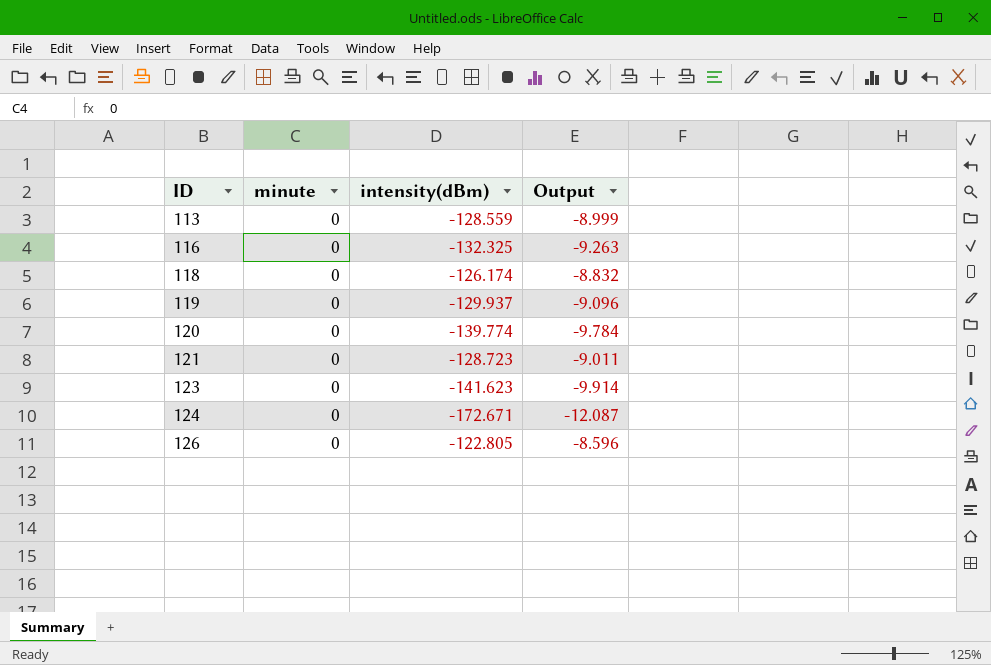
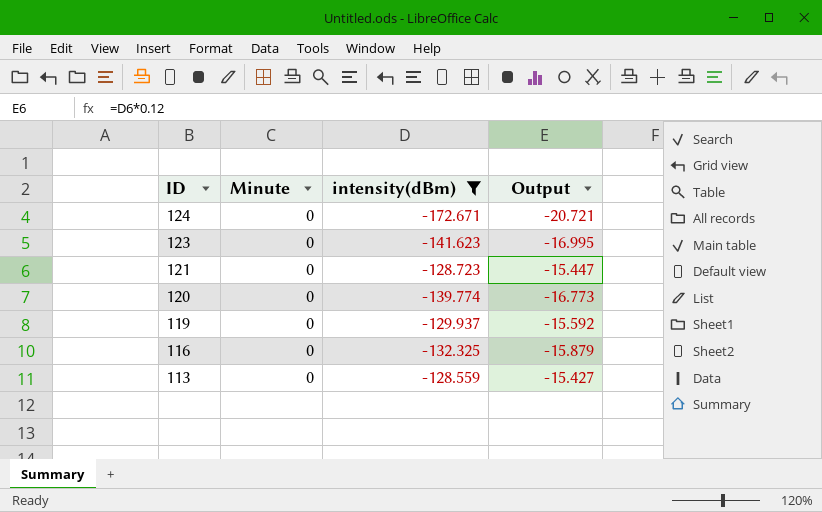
filter: none -> intensity(dBm) <= -128.559
row order: ID ascending -> ID descending
column name: minute -> Minute
column Output | formula: [intensity(dBm)] * 0.07 -> [intensity(dBm)] * 0.12

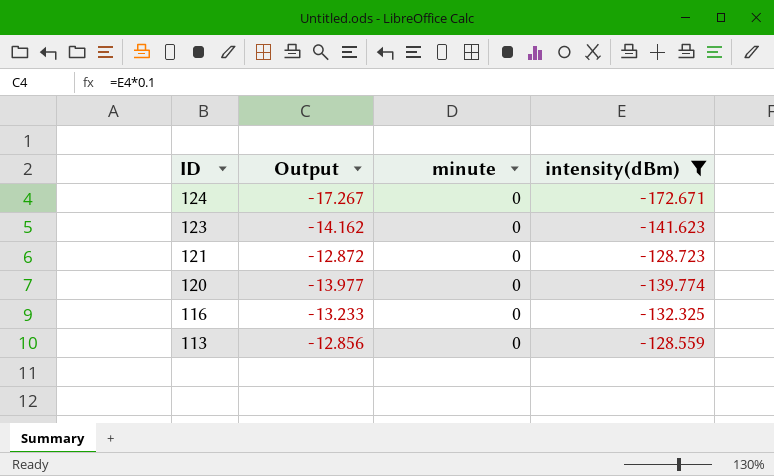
column Output | formula: [intensity(dBm)] * 0.12 -> [intensity(dBm)] * 0.1
column Output | position: 4 -> 2
column name: Minute -> minute
row 119: 0 | -129.937 | -15.592 -> none

